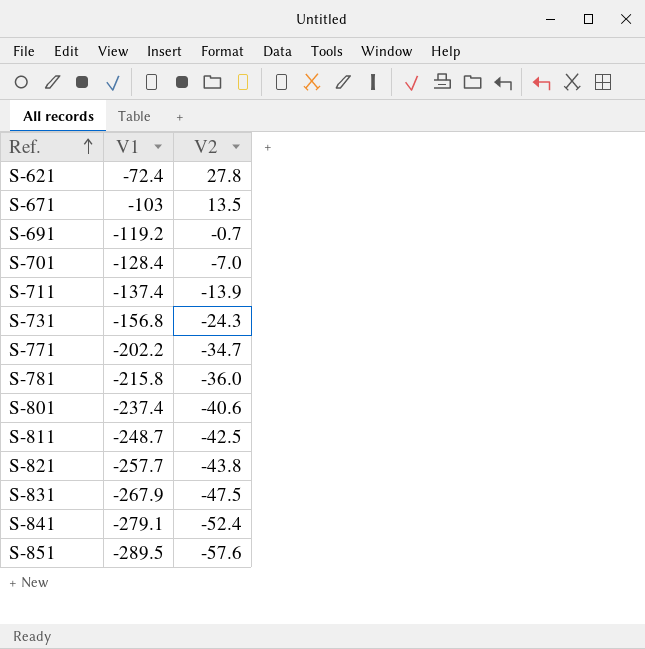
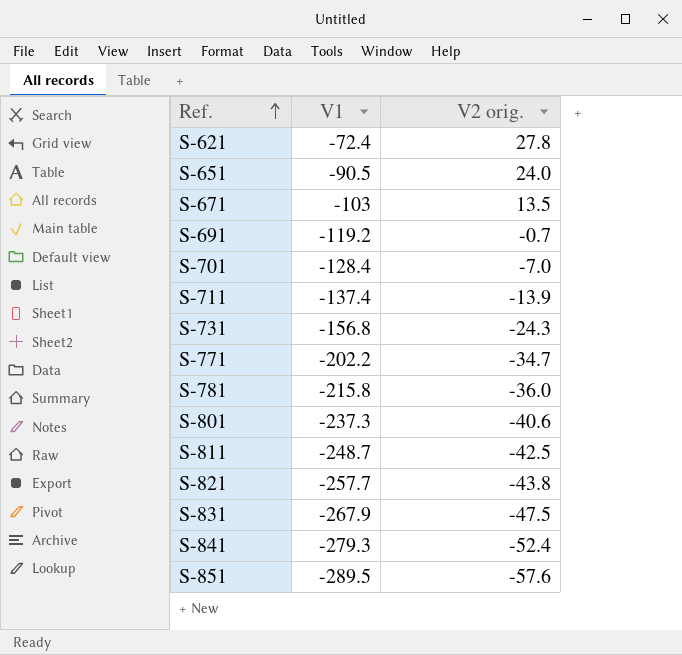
column name: V2 -> V2 orig.
row S-651: none -> -90.5 | 24.0
S-801 | V1: -237.4 -> -237.3
S-841 | V1: -279.1 -> -279.3

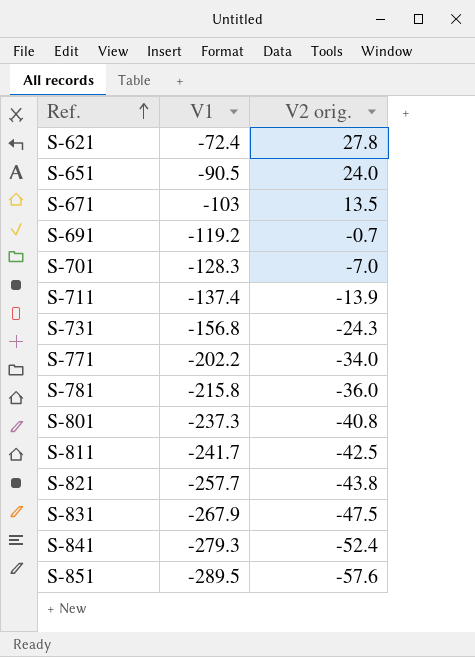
S-701 | V1: -128.4 -> -128.3
S-771 | V2 orig.: -34.7 -> -34.0
S-801 | V2 orig.: -40.6 -> -40.8
S-811 | V1: -248.7 -> -241.7

